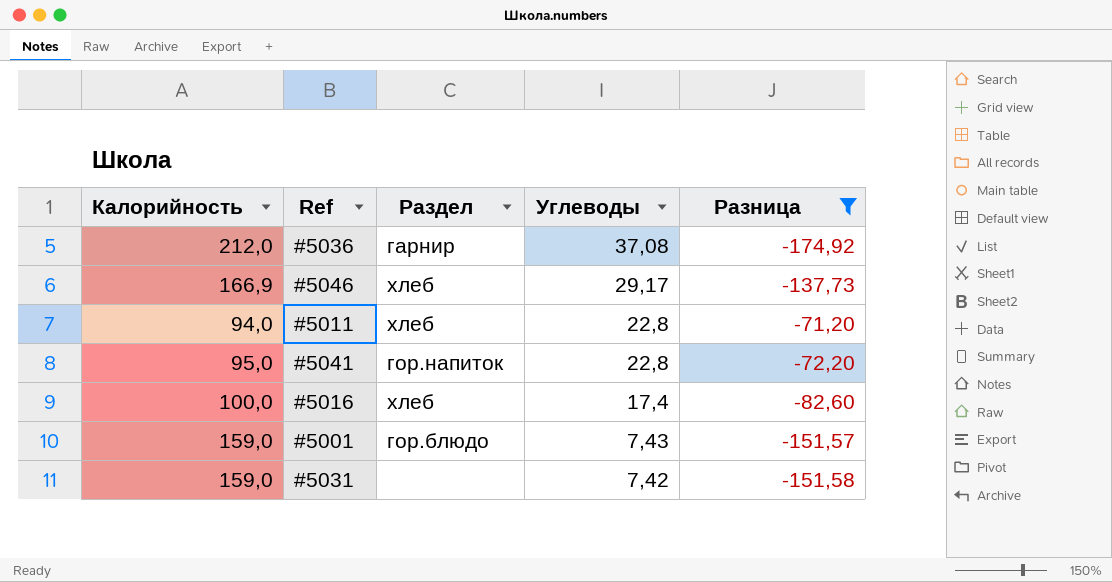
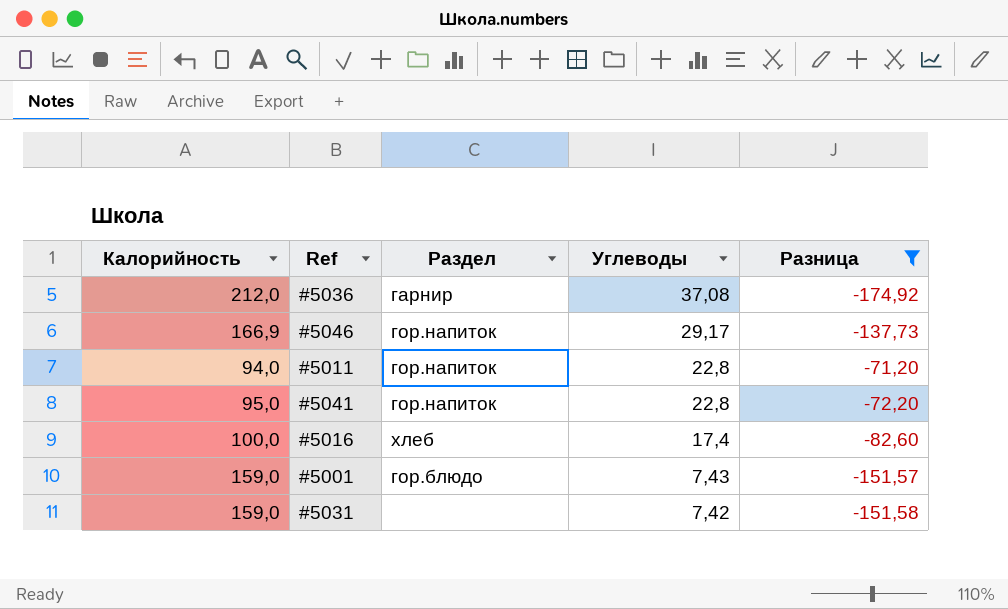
#5046 | Раздел: хлеб -> гор.напиток
#5011 | Раздел: хлеб -> гор.напиток

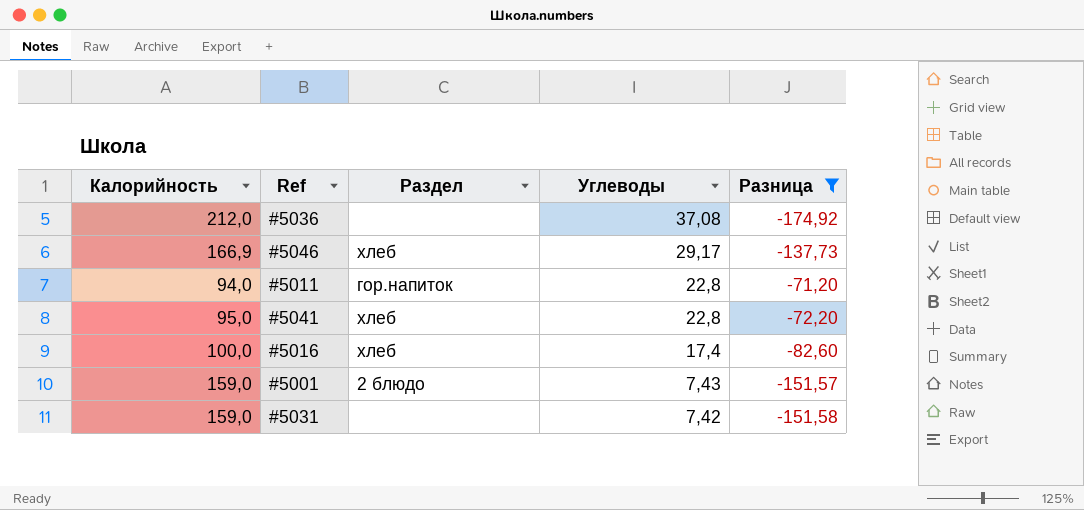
#5036 | Раздел: гарнир -> none
#5046 | Раздел: гор.напиток -> хлеб
#5041 | Раздел: гор.напиток -> хлеб
#5001 | Раздел: гор.блюдо -> 2 блюдо

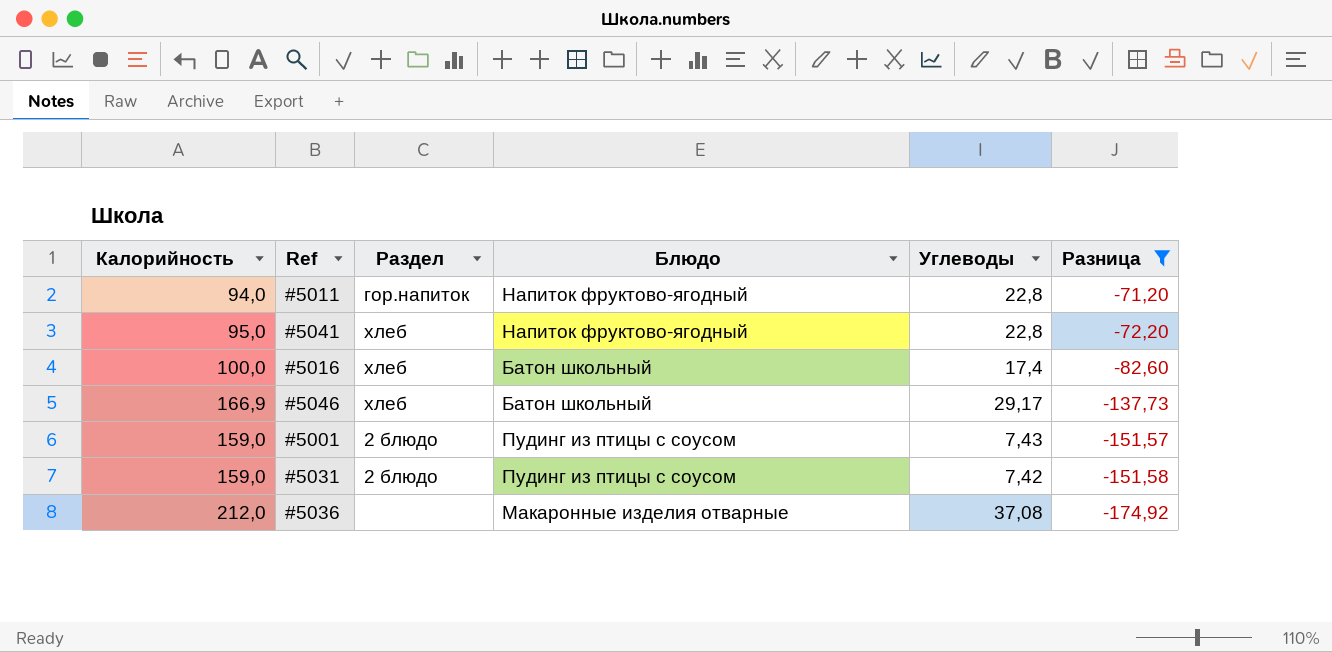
row order: Углеводы descending -> Разница descending
column Блюдо | position: none -> 4
#5031 | Раздел: none -> 2 блюдо

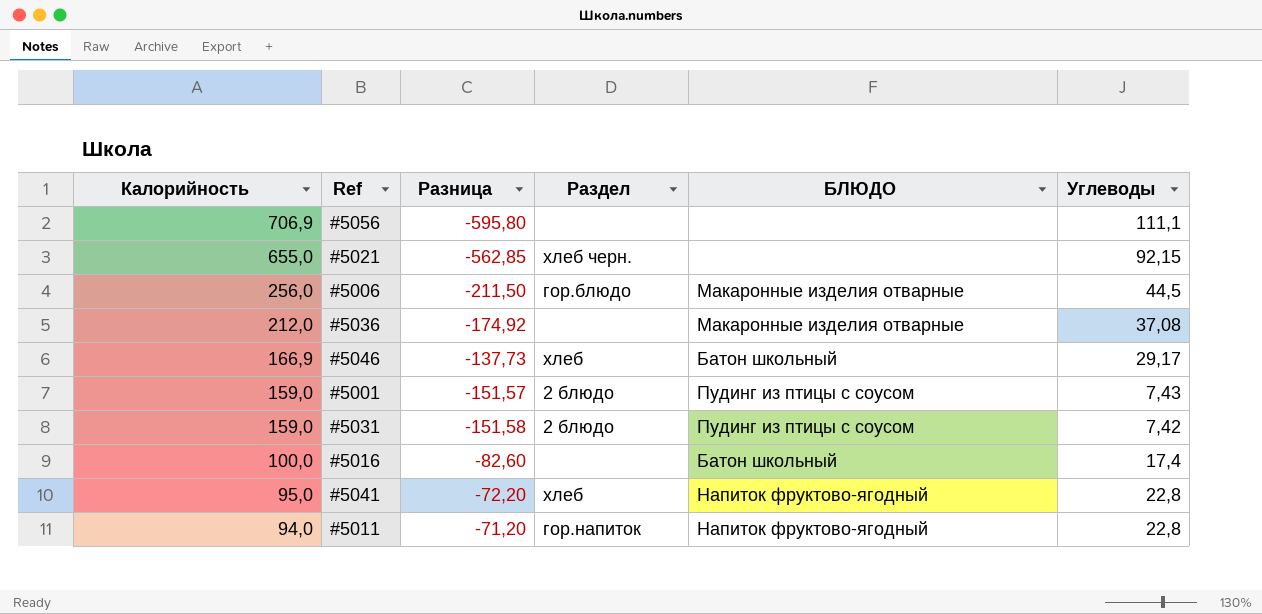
filter: Разница >= -174,92 -> none
row order: Разница descending -> Калорийность descending
column Разница | position: 6 -> 3
column name: Блюдо -> БЛЮДО
#5016 | Раздел: хлеб -> none

